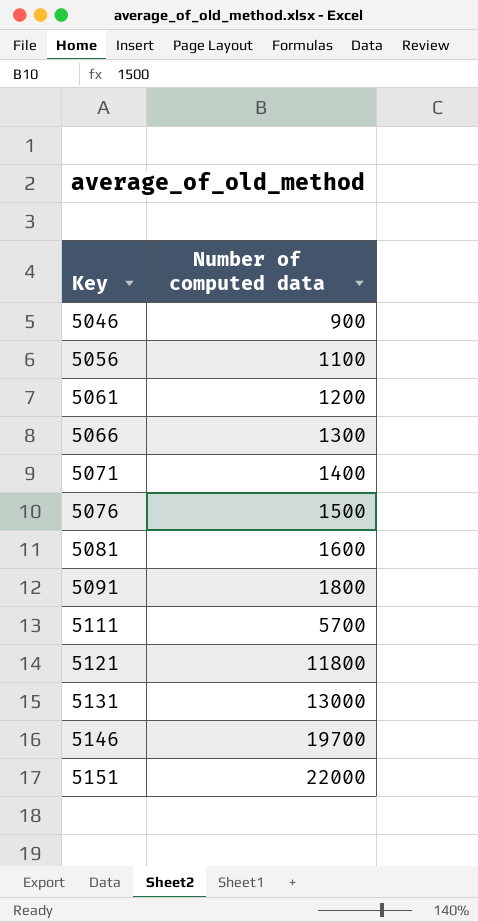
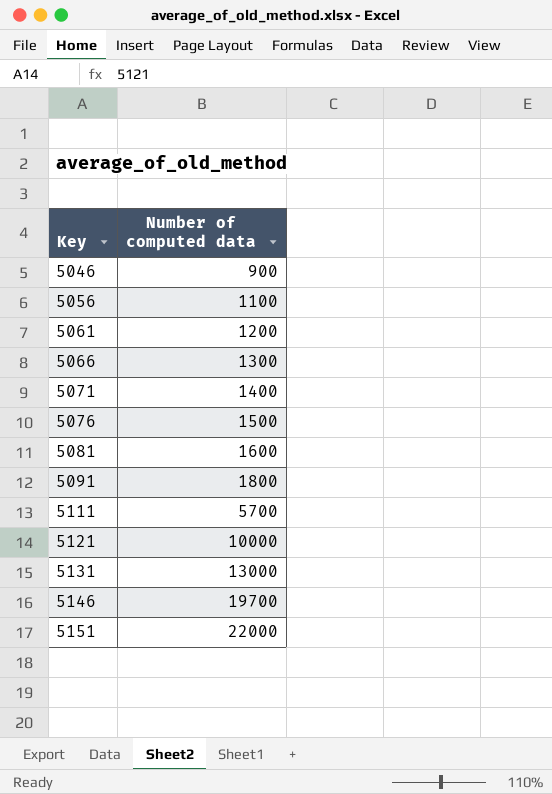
5121 | Number of computed data: 11800 -> 10000

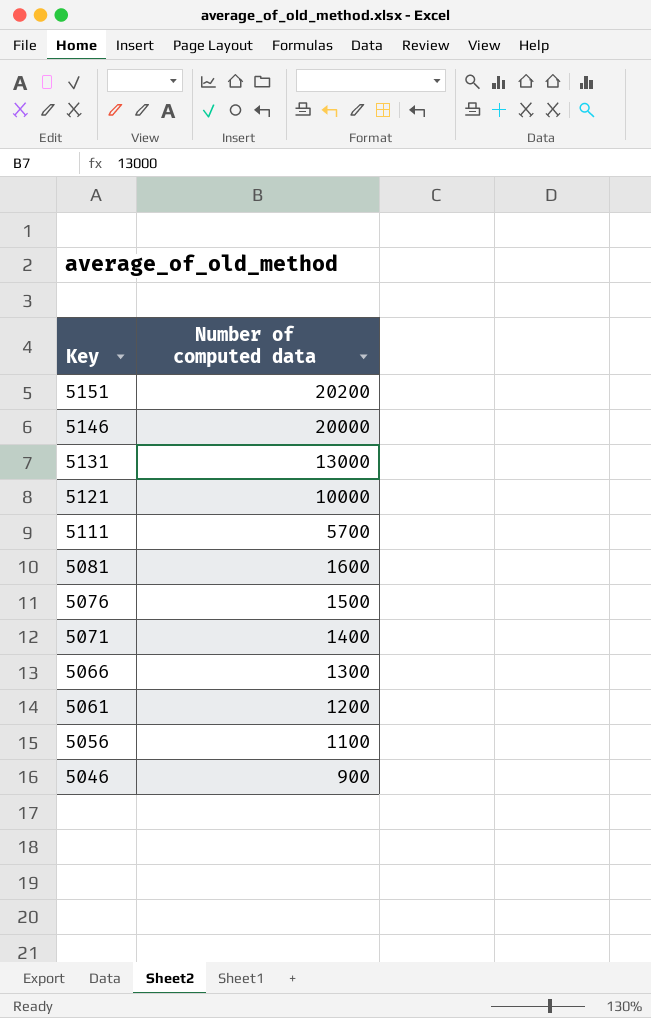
row order: Key ascending -> Key descending
row 5091: 1800 -> none
5151 | Number of computed data: 22000 -> 20200
5146 | Number of computed data: 19700 -> 20000

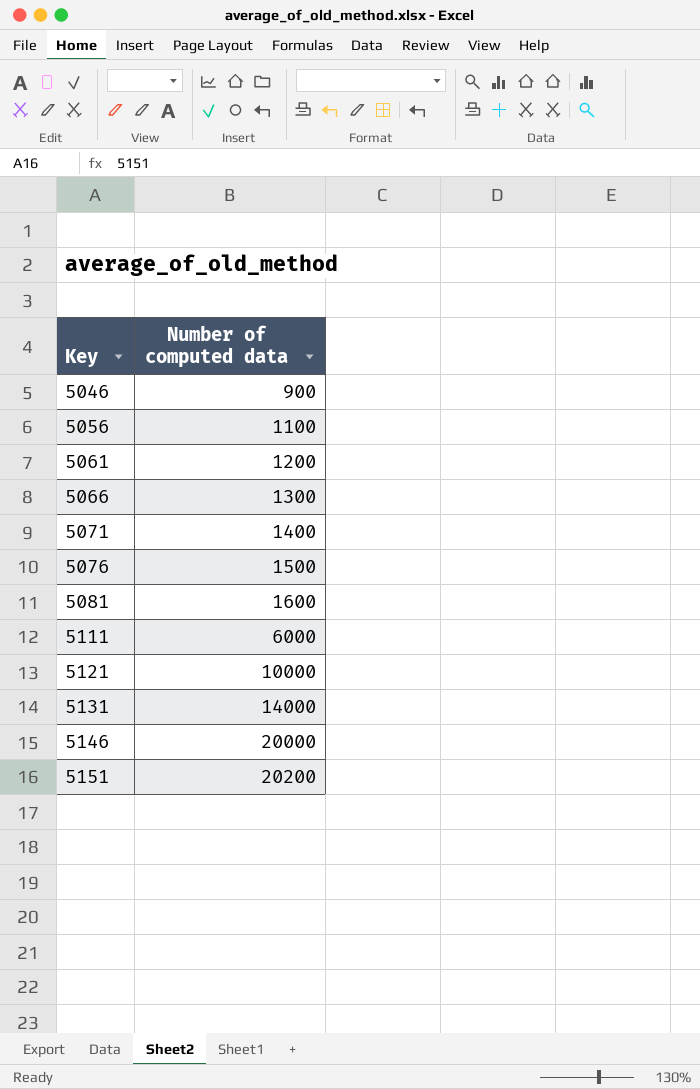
row order: Key descending -> Key ascending
5111 | Number of computed data: 5700 -> 6000
5131 | Number of computed data: 13000 -> 14000

